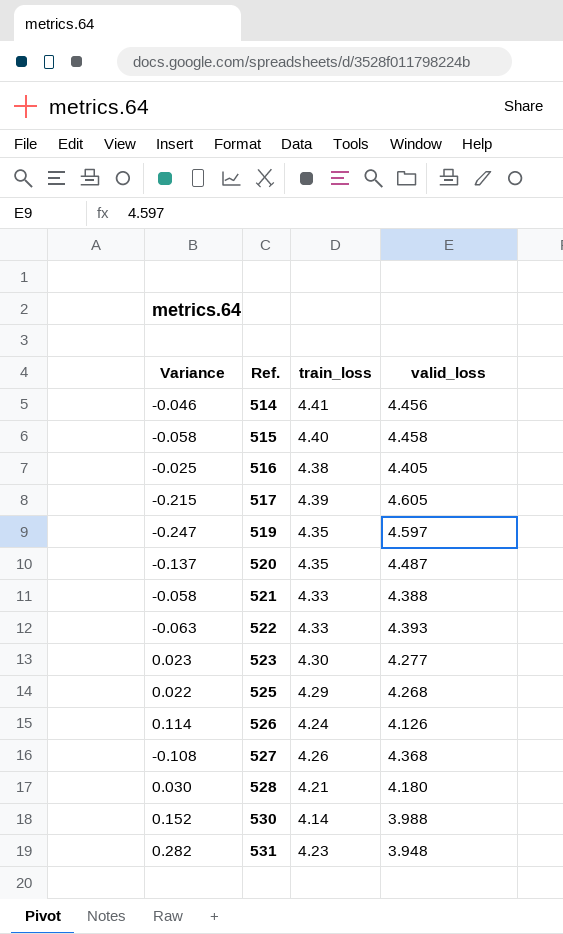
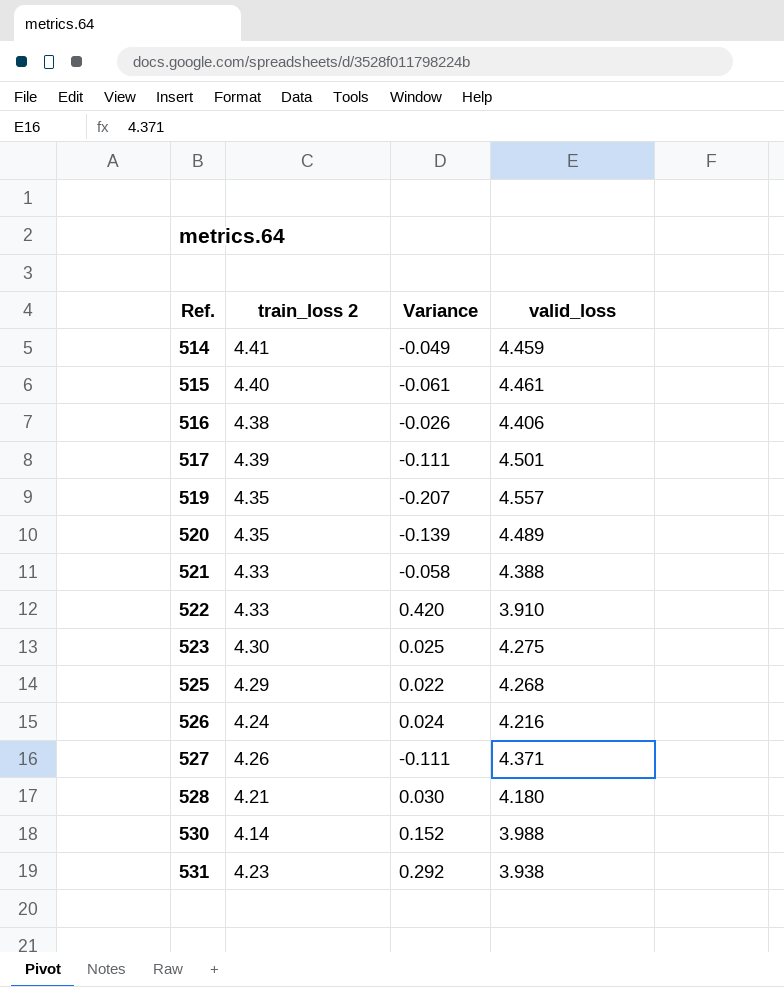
column name: train_loss -> train_loss 2
column Variance | position: 1 -> 3
514 | Variance: -0.046 -> -0.049
514 | valid_loss: 4.456 -> 4.459
515 | Variance: -0.058 -> -0.061
515 | valid_loss: 4.458 -> 4.461
516 | Variance: -0.025 -> -0.026
516 | valid_loss: 4.405 -> 4.406
517 | Variance: -0.215 -> -0.111
517 | valid_loss: 4.605 -> 4.501
519 | Variance: -0.247 -> -0.207
519 | valid_loss: 4.597 -> 4.557
520 | Variance: -0.137 -> -0.139
520 | valid_loss: 4.487 -> 4.489
522 | Variance: -0.063 -> 0.420
522 | valid_loss: 4.393 -> 3.910
523 | Variance: 0.023 -> 0.025
523 | valid_loss: 4.277 -> 4.275
526 | Variance: 0.114 -> 0.024
526 | valid_loss: 4.126 -> 4.216
527 | Variance: -0.108 -> -0.111
527 | valid_loss: 4.368 -> 4.371
531 | Variance: 0.282 -> 0.292
531 | valid_loss: 3.948 -> 3.938

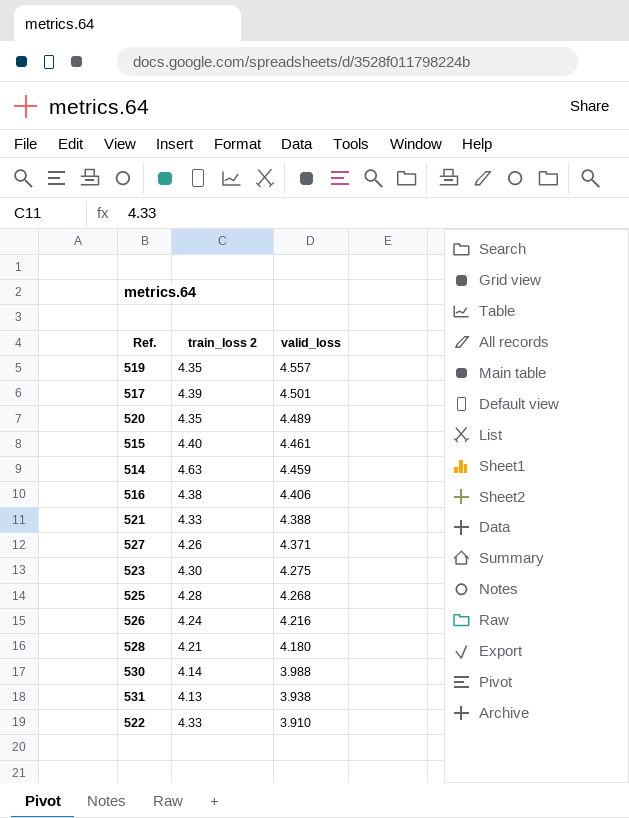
row order: Ref. ascending -> valid_loss descending
column Variance | formula: [train_loss 2] - [valid_loss] -> none
514 | train_loss 2: 4.41 -> 4.63
525 | train_loss 2: 4.29 -> 4.28
531 | train_loss 2: 4.23 -> 4.13

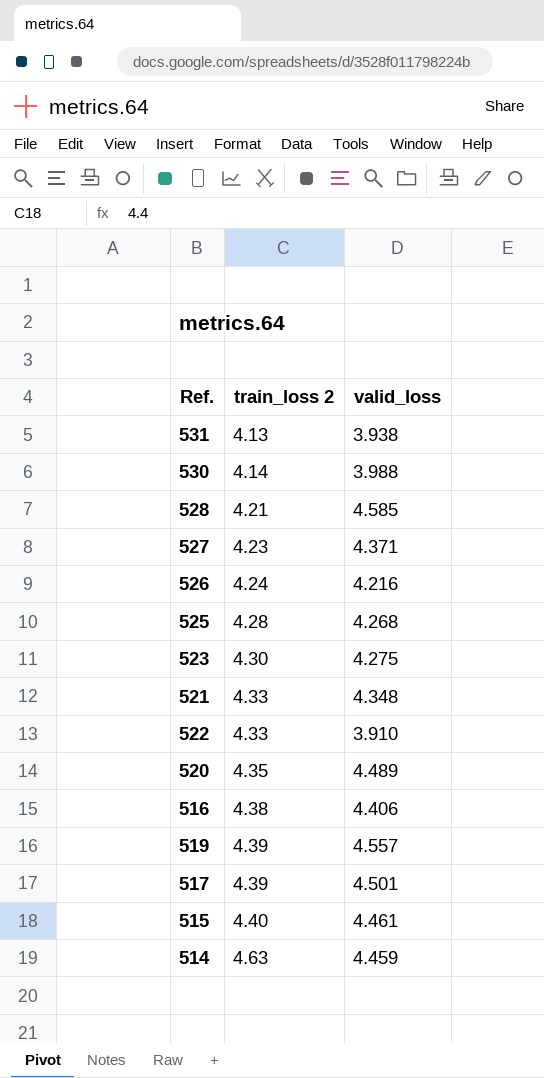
row order: valid_loss descending -> train_loss 2 ascending
528 | valid_loss: 4.180 -> 4.585
527 | train_loss 2: 4.26 -> 4.23
521 | valid_loss: 4.388 -> 4.348
519 | train_loss 2: 4.35 -> 4.39

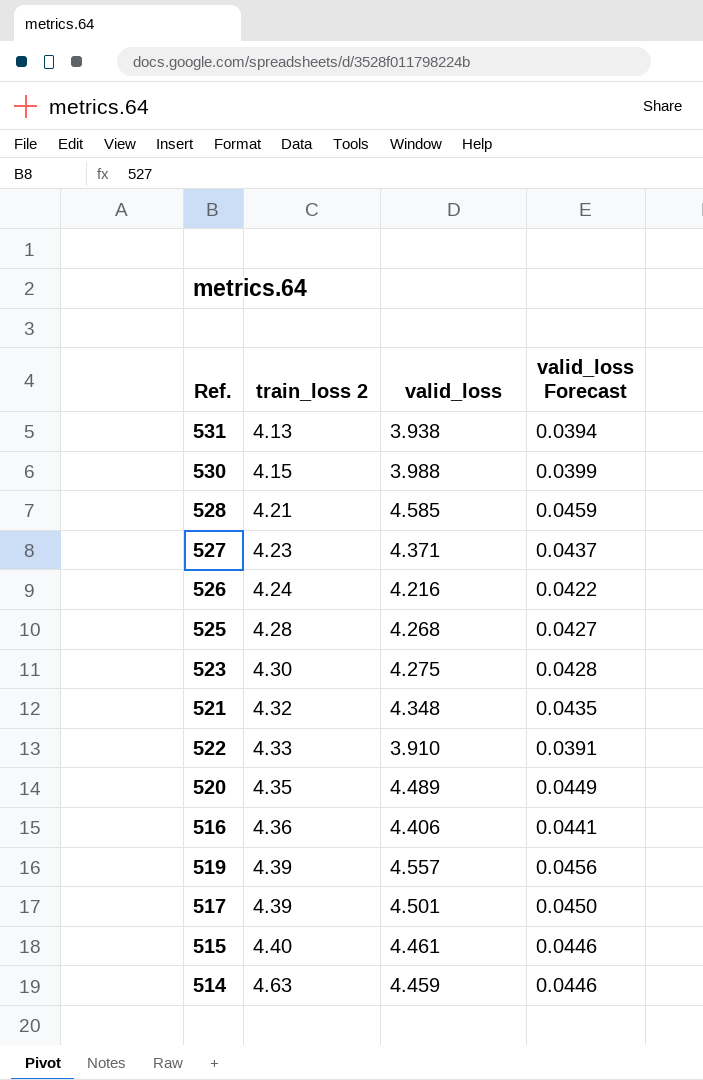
column valid_loss Forecast | formula: none -> [valid_loss] * 0.01
530 | train_loss 2: 4.14 -> 4.15
521 | train_loss 2: 4.33 -> 4.32
516 | train_loss 2: 4.38 -> 4.36

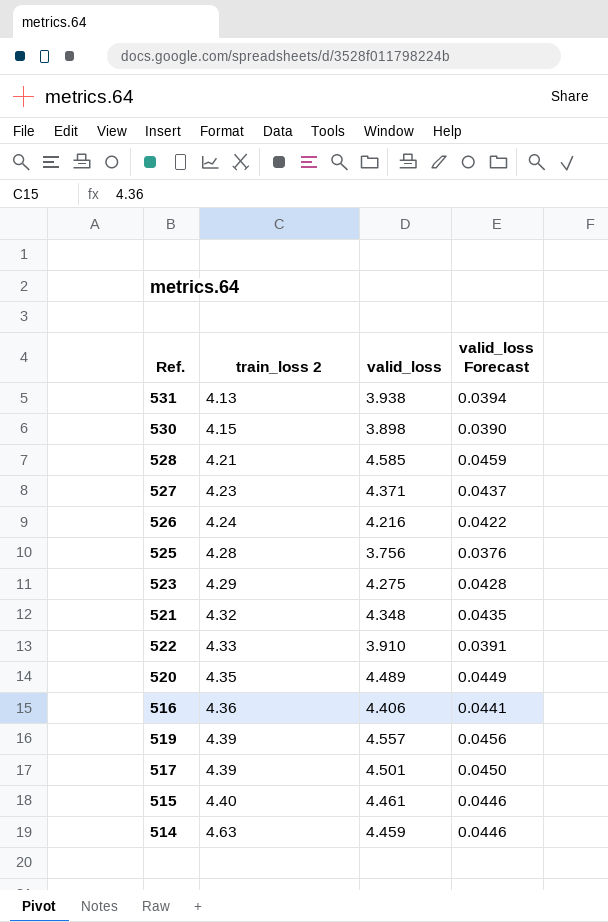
530 | valid_loss: 3.988 -> 3.898
530 | valid_loss Forecast: 0.0399 -> 0.0390
525 | valid_loss: 4.268 -> 3.756
525 | valid_loss Forecast: 0.0427 -> 0.0376
523 | train_loss 2: 4.30 -> 4.29

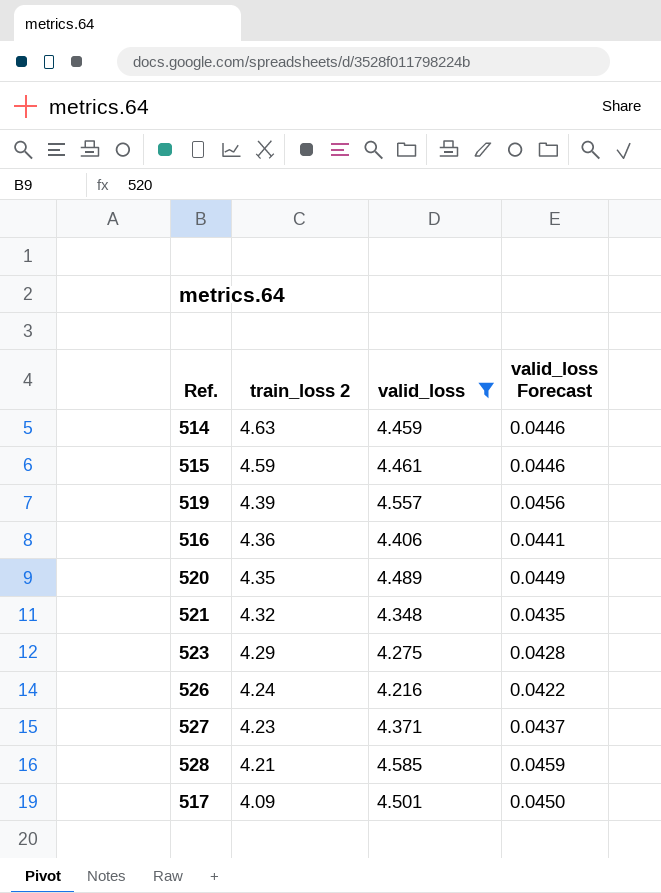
filter: none -> valid_loss >= 4.216
row order: train_loss 2 ascending -> train_loss 2 descending
515 | train_loss 2: 4.40 -> 4.59
517 | train_loss 2: 4.39 -> 4.09

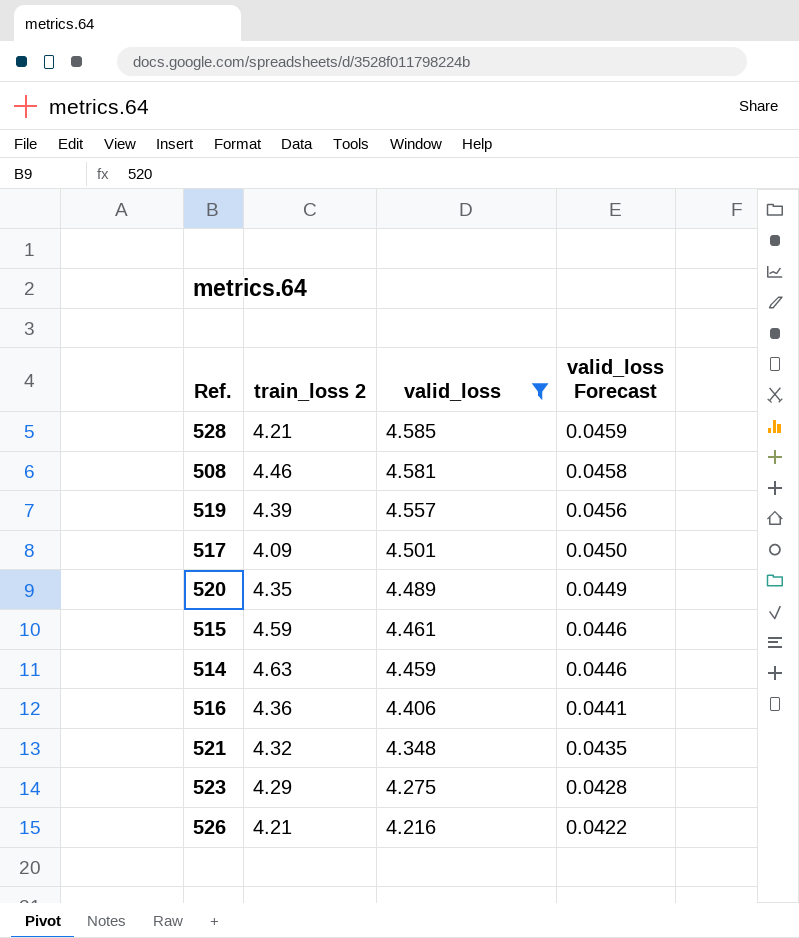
row order: train_loss 2 descending -> valid_loss descending
row 527: 4.23 | 4.371 | 0.0437 -> none
row 508: none -> 4.46 | 4.581 | 0.0458
526 | train_loss 2: 4.24 -> 4.21

